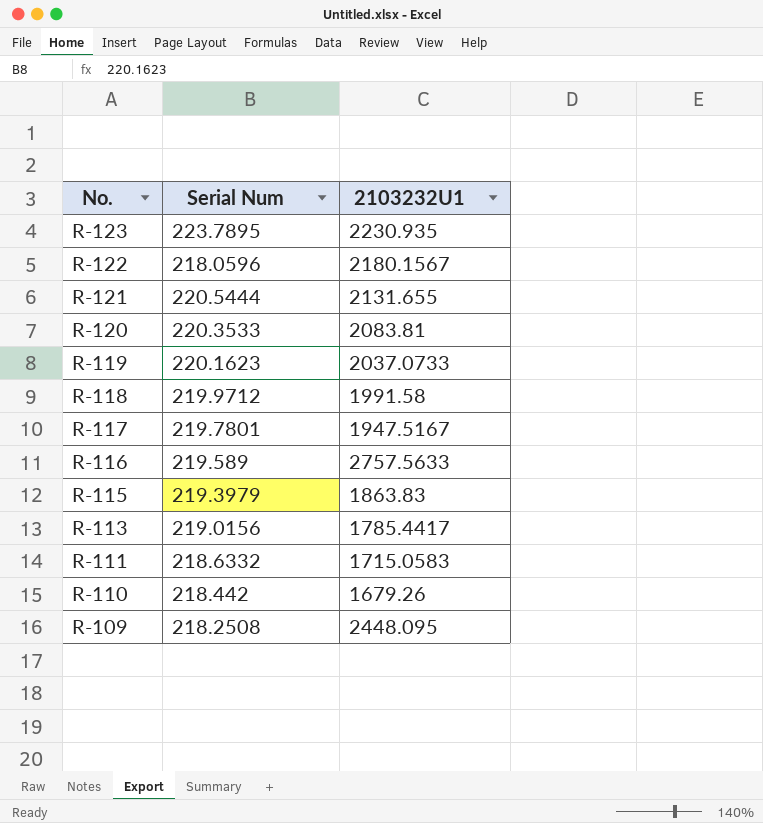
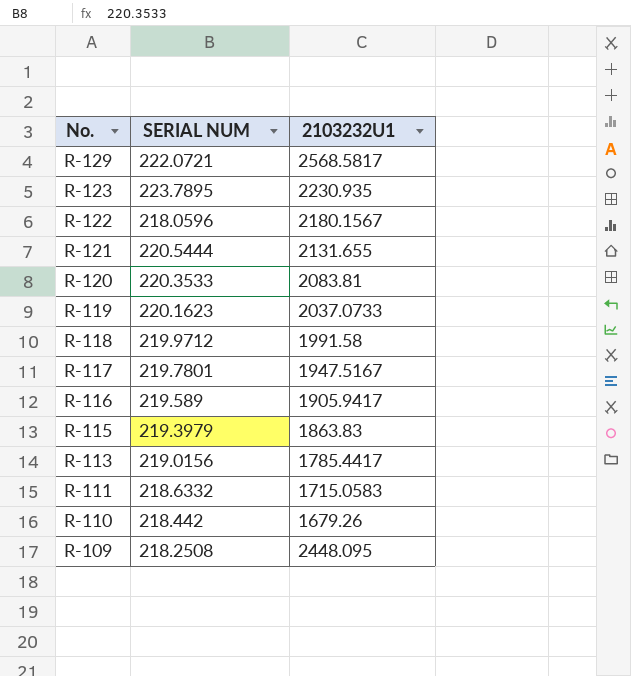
column name: Serial Num -> SERIAL NUM
row R-129: none -> 222.0721 | 2568.5817
R-116 | 2103232U1: 2757.5633 -> 1905.9417

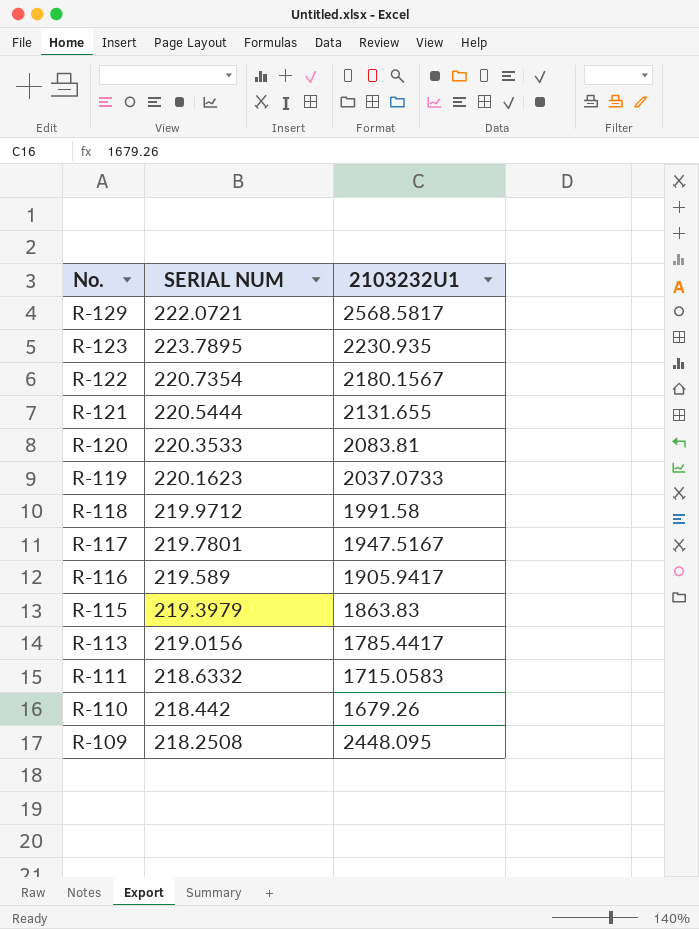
R-122 | SERIAL NUM: 218.0596 -> 220.7354

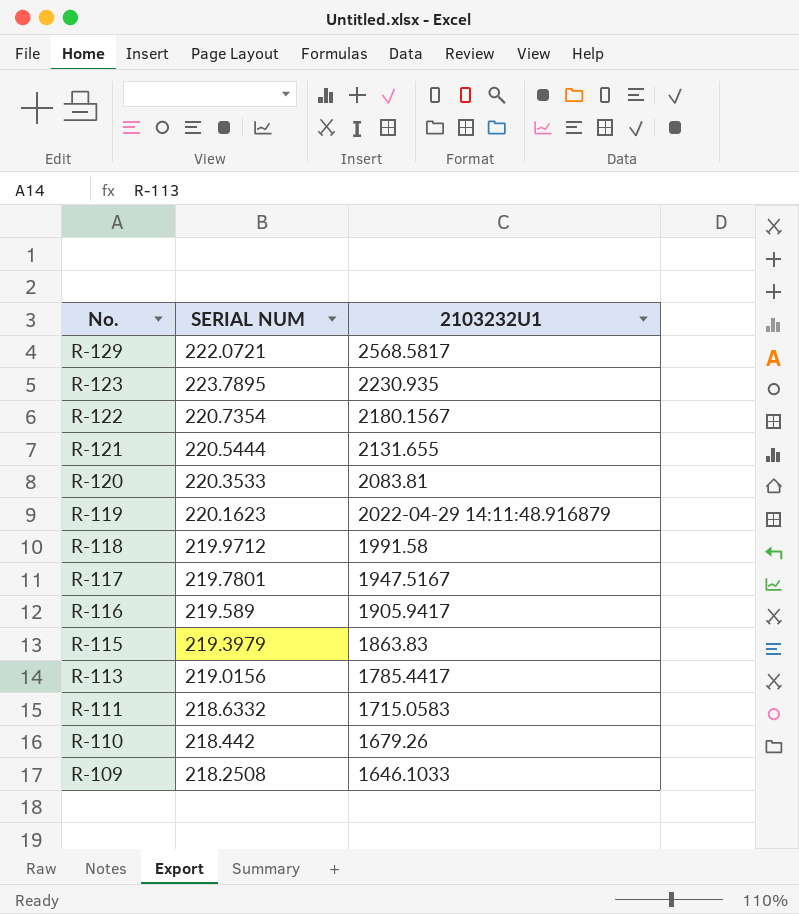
R-119 | 2103232U1: 2037.0733 -> 2022-04-29 14:11:48.916879
R-109 | 2103232U1: 2448.095 -> 1646.1033

